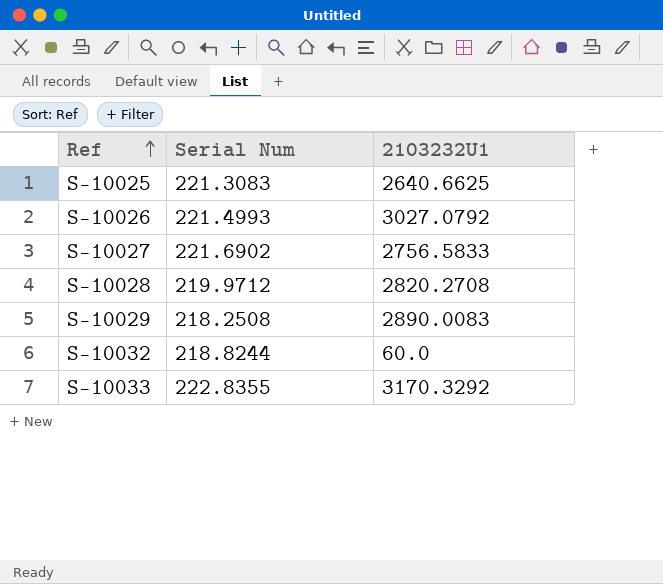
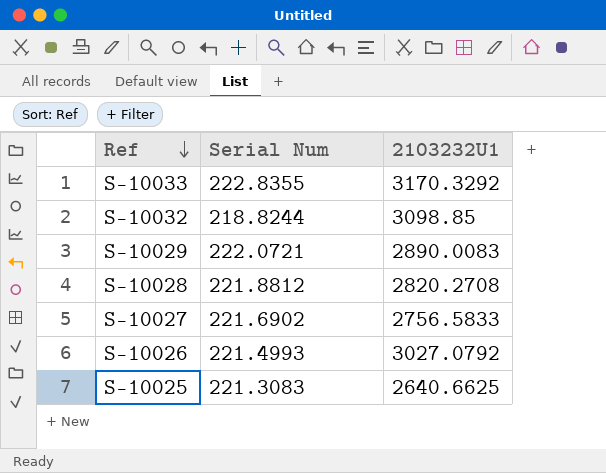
row order: Ref ascending -> Ref descending
S-10032 | 2103232U1: 60.0 -> 3098.85
S-10029 | Serial Num: 218.2508 -> 222.0721
S-10028 | Serial Num: 219.9712 -> 221.8812

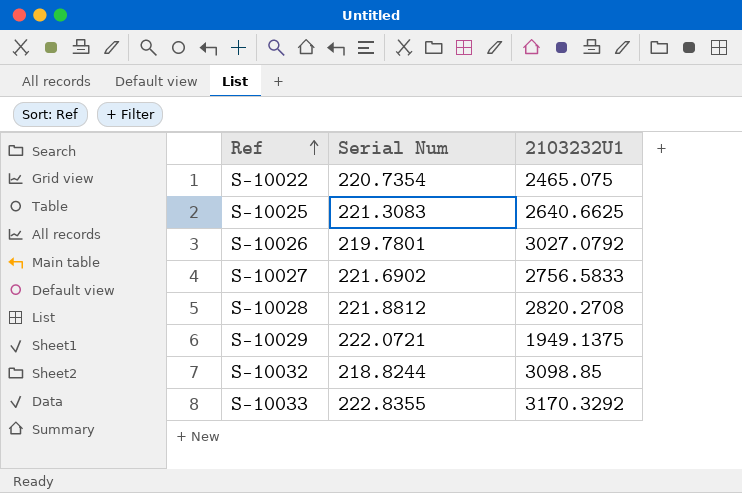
row order: Ref descending -> Ref ascending
row S-10022: none -> 220.7354 | 2465.075
S-10026 | Serial Num: 221.4993 -> 219.7801
S-10029 | 2103232U1: 2890.0083 -> 1949.1375

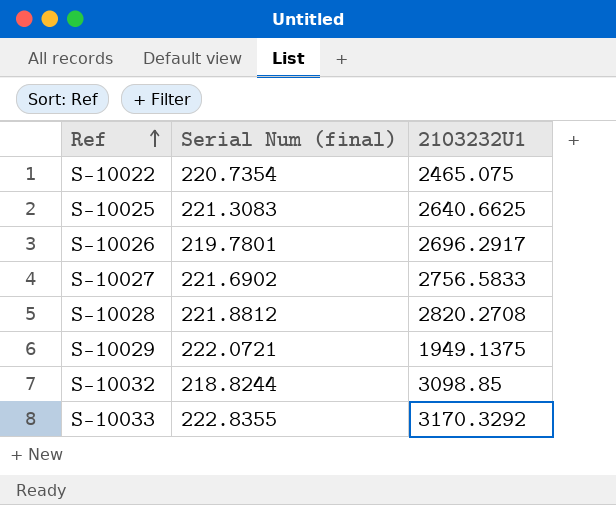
column name: Serial Num -> Serial Num (final)
S-10026 | 2103232U1: 3027.0792 -> 2696.2917

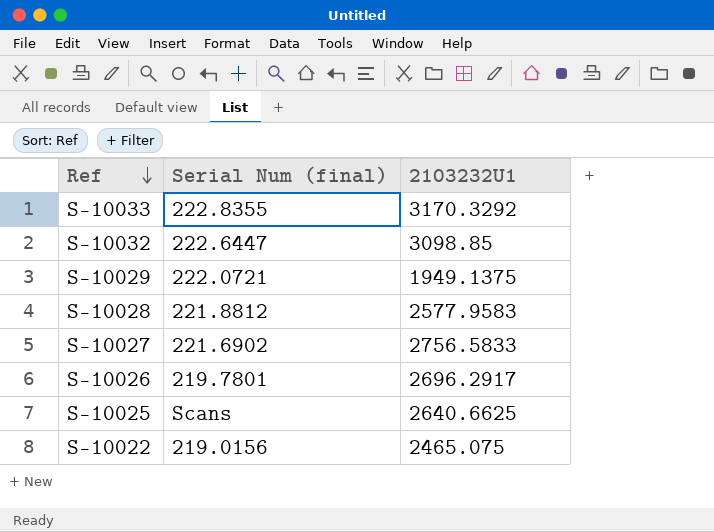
row order: Ref ascending -> Ref descending
S-10032 | Serial Num (final): 218.8244 -> 222.6447
S-10028 | 2103232U1: 2820.2708 -> 2577.9583
S-10025 | Serial Num (final): 221.3083 -> Scans
S-10022 | Serial Num (final): 220.7354 -> 219.0156

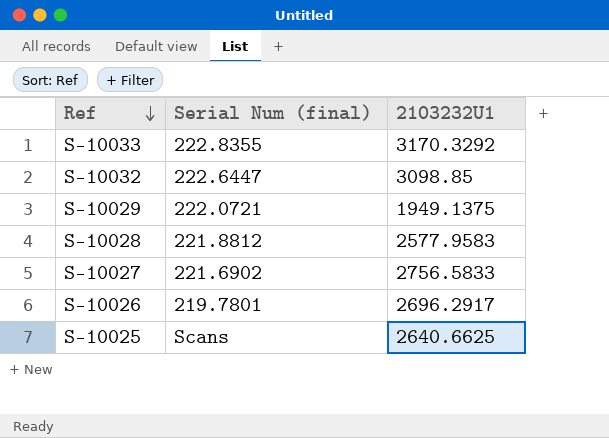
row S-10022: 219.0156 | 2465.075 -> none

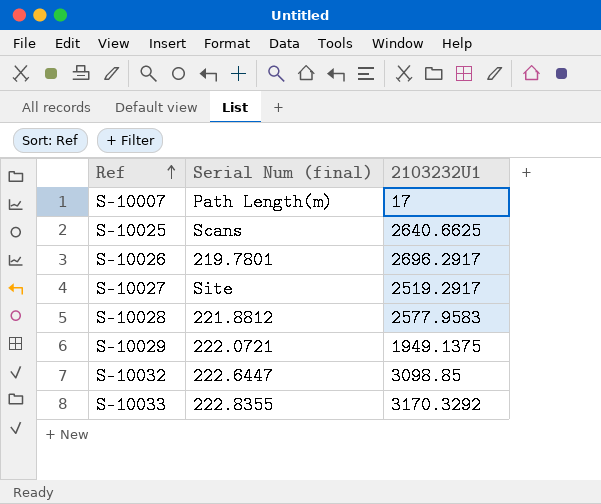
row order: Ref descending -> Ref ascending
row S-10007: none -> Path Length(m) | 17
S-10027 | Serial Num (final): 221.6902 -> Site
S-10027 | 2103232U1: 2756.5833 -> 2519.2917

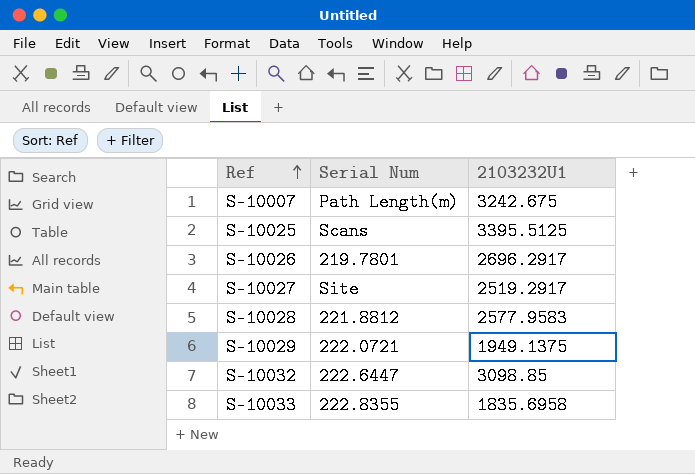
column name: Serial Num (final) -> Serial Num
S-10007 | 2103232U1: 17 -> 3242.675
S-10025 | 2103232U1: 2640.6625 -> 3395.5125
S-10033 | 2103232U1: 3170.3292 -> 1835.6958

